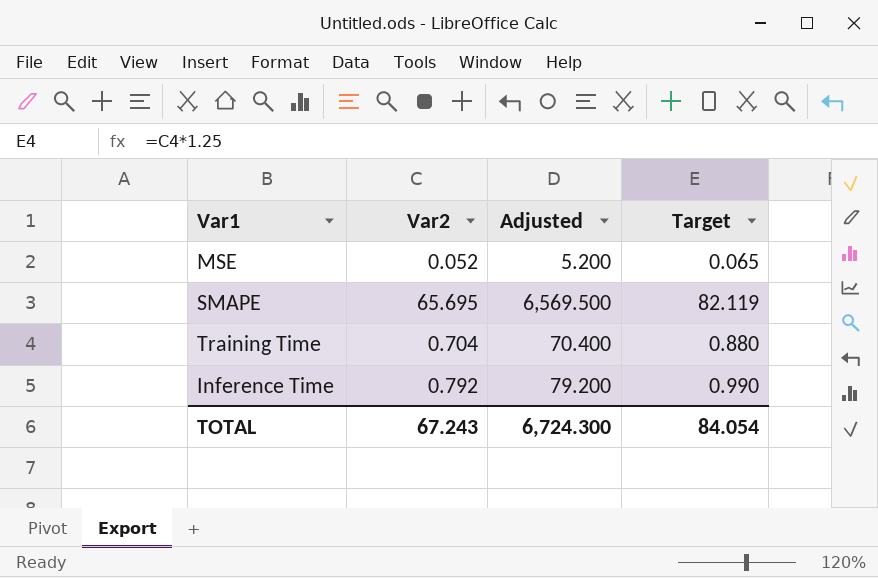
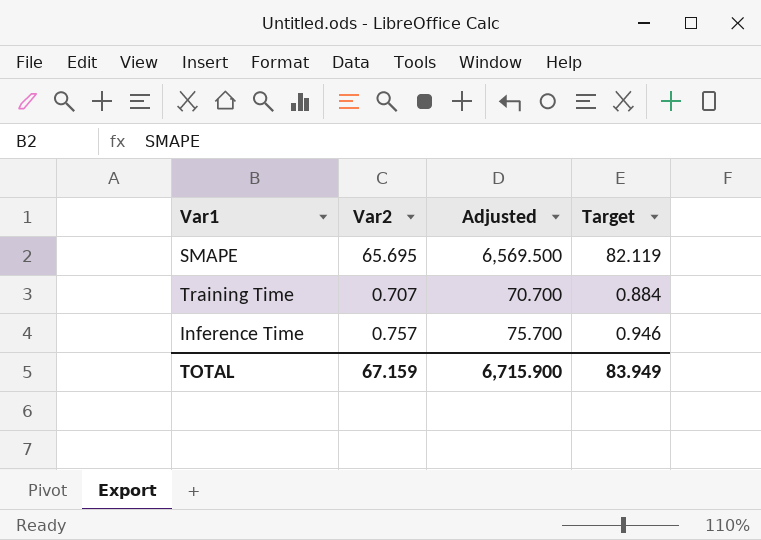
row MSE: 0.052 | 5.200 | 0.065 -> none
Training Time | Var2: 0.704 -> 0.707
Training Time | Adjusted: 70.400 -> 70.700
Training Time | Target: 0.880 -> 0.884
Inference Time | Var2: 0.792 -> 0.757
Inference Time | Adjusted: 79.200 -> 75.700
Inference Time | Target: 0.990 -> 0.946
TOTAL | Var2: 67.243 -> 67.159
TOTAL | Adjusted: 6,724.300 -> 6,715.900
TOTAL | Target: 84.054 -> 83.949

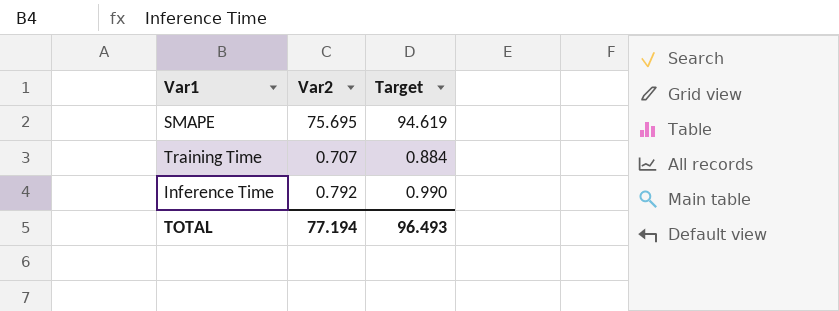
column Adjusted | formula: [Var2] * 100 -> none
SMAPE | Var2: 65.695 -> 75.695
SMAPE | Target: 82.119 -> 94.619
Inference Time | Var2: 0.757 -> 0.792
Inference Time | Target: 0.946 -> 0.990
TOTAL | Var2: 67.159 -> 77.194
TOTAL | Target: 83.949 -> 96.493

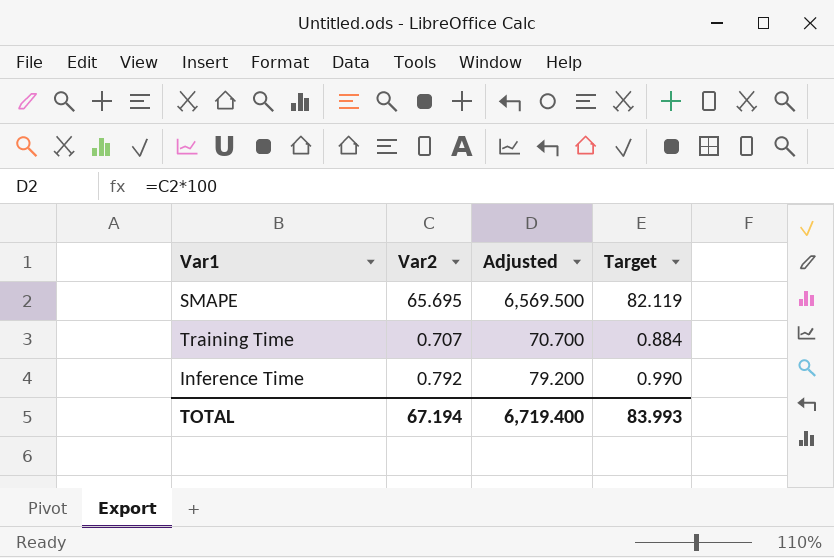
column Adjusted | formula: none -> [Var2] * 100
SMAPE | Var2: 75.695 -> 65.695
SMAPE | Target: 94.619 -> 82.119
TOTAL | Var2: 77.194 -> 67.194
TOTAL | Target: 96.493 -> 83.993

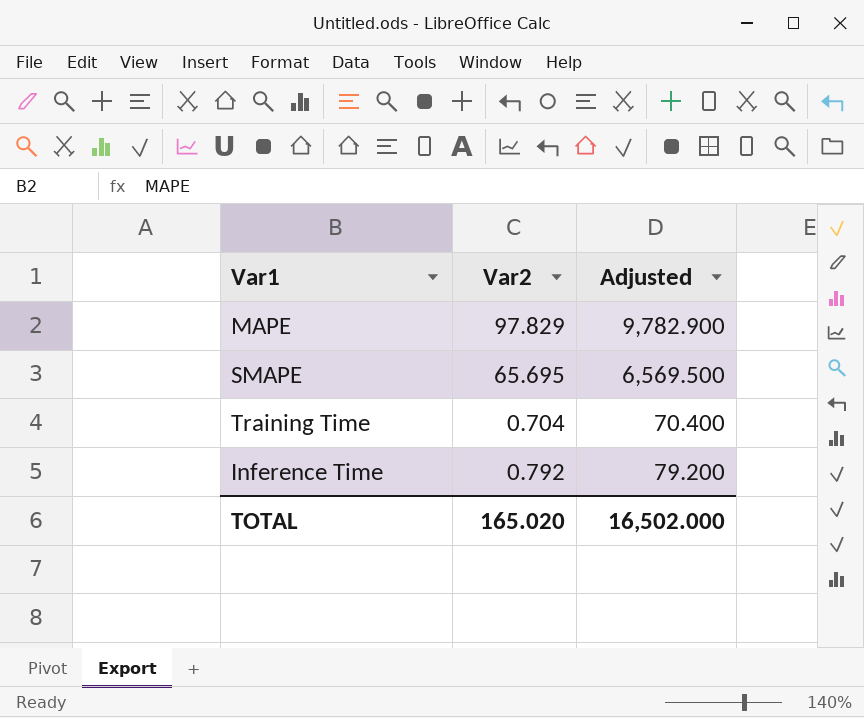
column Target | formula: [Var2] * 1.25 -> none
row MAPE: none -> 97.829 | 9,782.900
Training Time | Var2: 0.707 -> 0.704
Training Time | Adjusted: 70.700 -> 70.400
TOTAL | Var2: 67.194 -> 165.020
TOTAL | Adjusted: 6,719.400 -> 16,502.000

